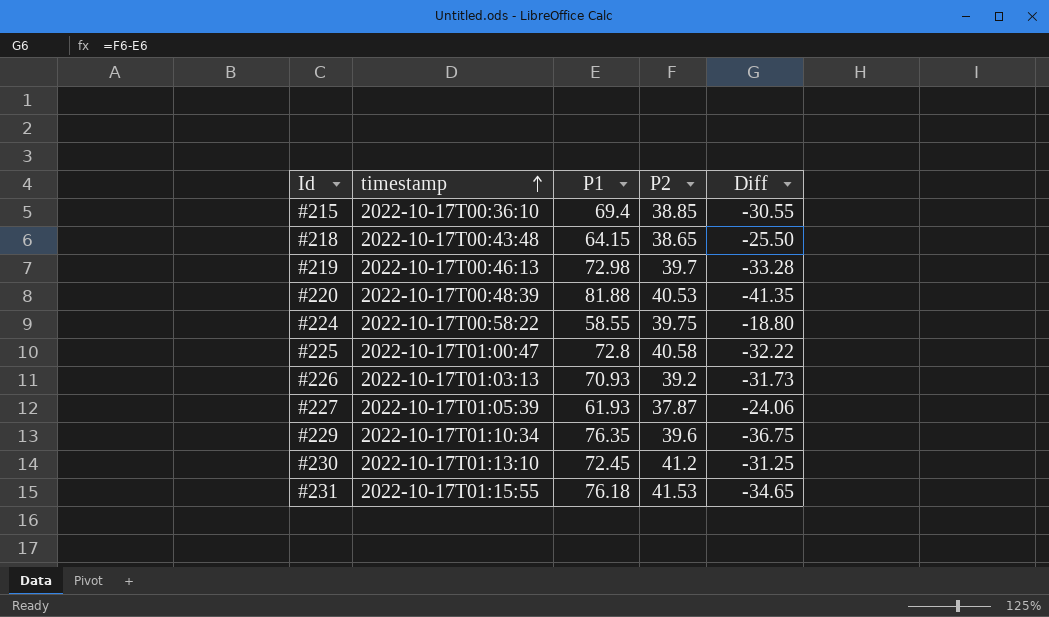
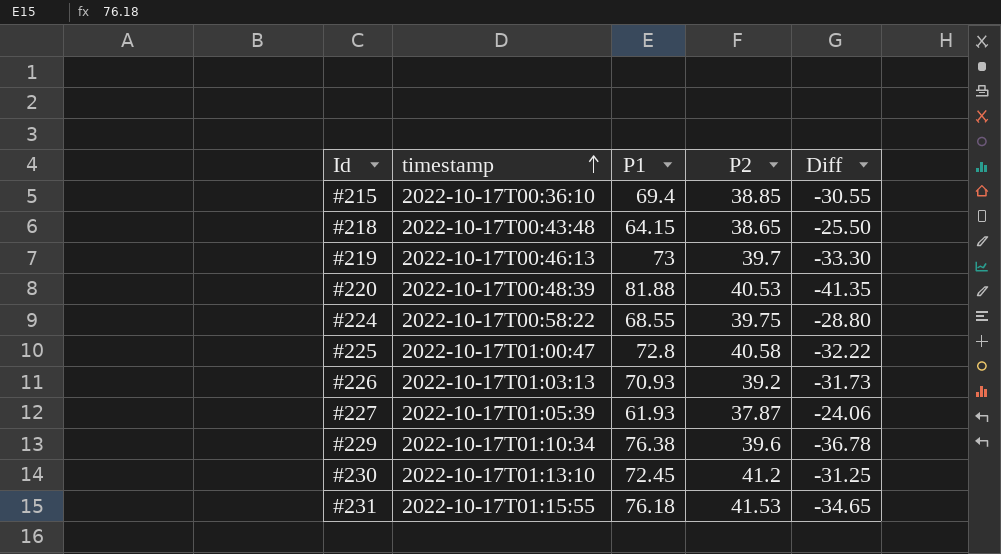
#219 | P1: 72.98 -> 73
#219 | Diff: -33.28 -> -33.30
#224 | P1: 58.55 -> 68.55
#224 | Diff: -18.80 -> -28.80
#229 | P1: 76.35 -> 76.38
#229 | Diff: -36.75 -> -36.78

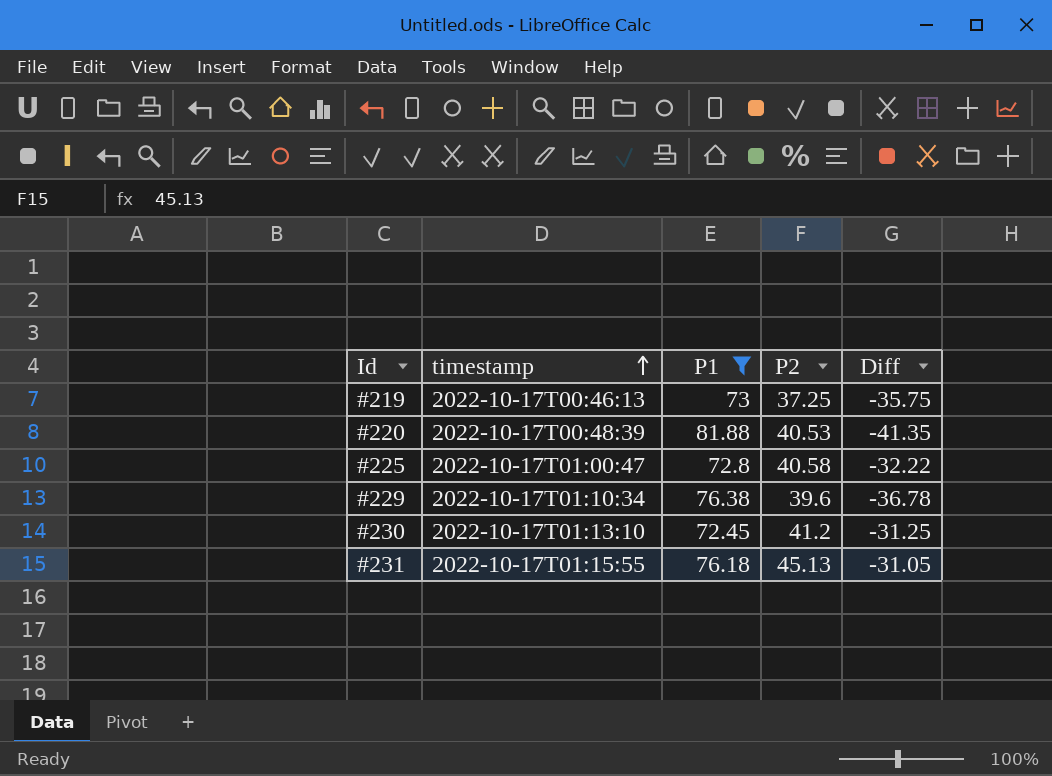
filter: none -> P1 >= 72.45
#219 | P2: 39.7 -> 37.25
#219 | Diff: -33.30 -> -35.75
#231 | P2: 41.53 -> 45.13
#231 | Diff: -34.65 -> -31.05

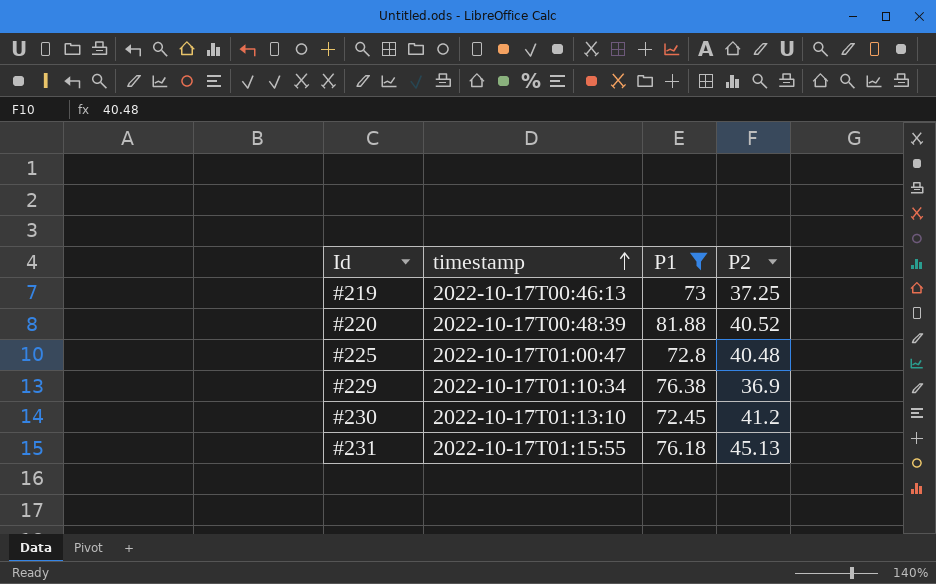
column Diff | formula: [P2] - [P1] -> none
#220 | P2: 40.53 -> 40.52
#225 | P2: 40.58 -> 40.48
#229 | P2: 39.6 -> 36.9

